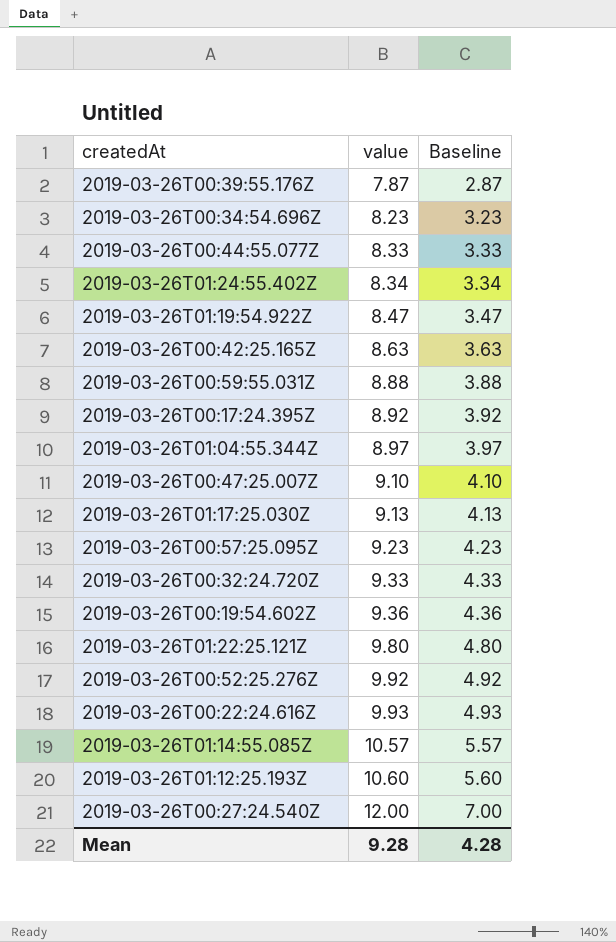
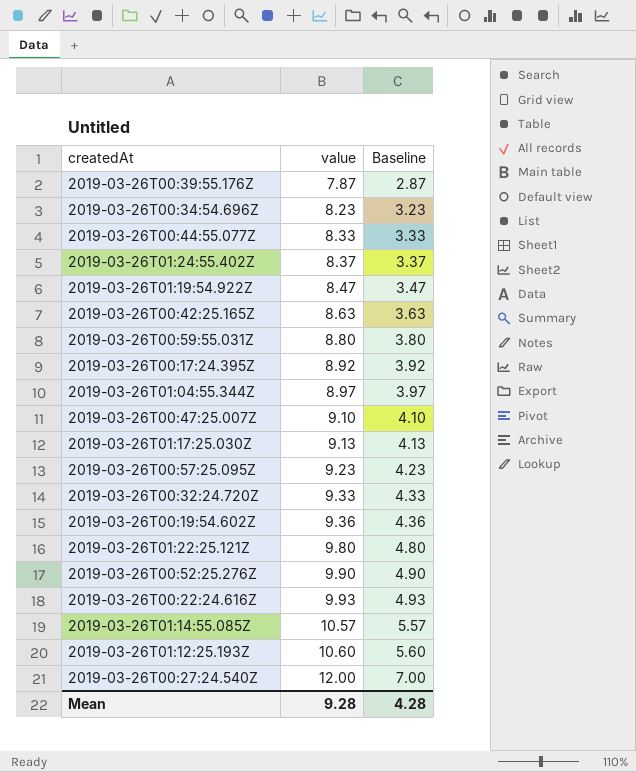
2019-03-26T01:24:55.402Z | value: 8.34 -> 8.37
2019-03-26T01:24:55.402Z | Baseline: 3.34 -> 3.37
2019-03-26T00:59:55.031Z | value: 8.88 -> 8.80
2019-03-26T00:59:55.031Z | Baseline: 3.88 -> 3.80
2019-03-26T00:52:25.276Z | value: 9.92 -> 9.90
2019-03-26T00:52:25.276Z | Baseline: 4.92 -> 4.90

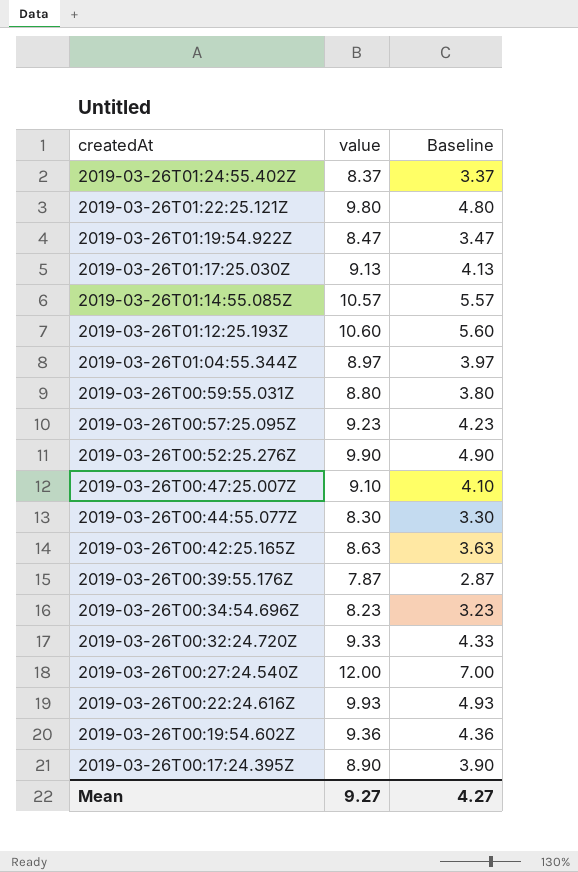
row order: value ascending -> createdAt descending
2019-03-26T00:44:55.077Z | value: 8.33 -> 8.30
2019-03-26T00:44:55.077Z | Baseline: 3.33 -> 3.30
2019-03-26T00:17:24.395Z | value: 8.92 -> 8.90
2019-03-26T00:17:24.395Z | Baseline: 3.92 -> 3.90
Mean | value: 9.28 -> 9.27
Mean | Baseline: 4.28 -> 4.27

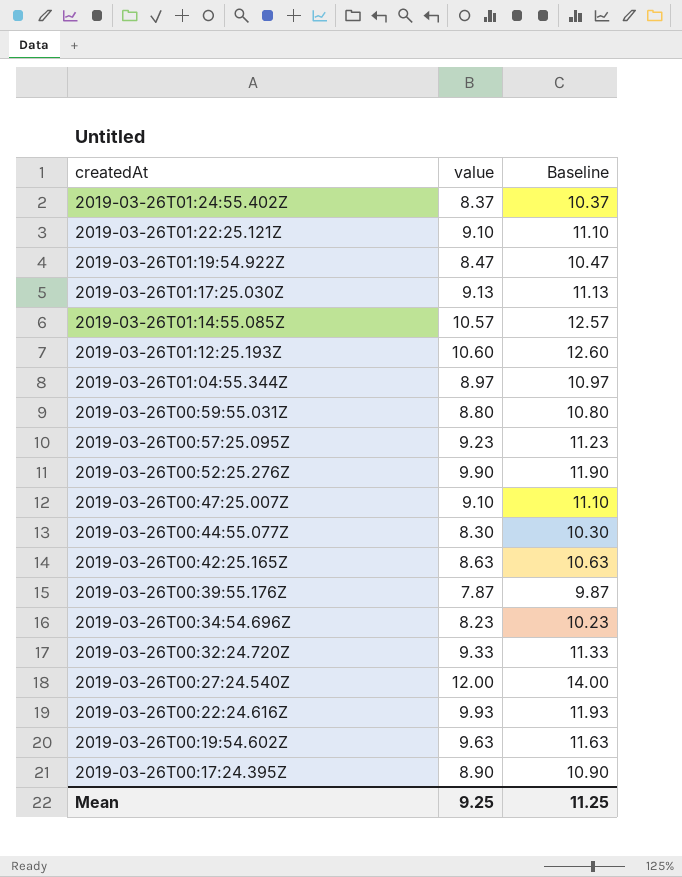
column Baseline | formula: [value] - 5 -> [value] + 2
2019-03-26T01:22:25.121Z | value: 9.80 -> 9.10
2019-03-26T00:19:54.602Z | value: 9.36 -> 9.63
Mean | value: 9.27 -> 9.25
Mean | Baseline: 4.27 -> 11.25

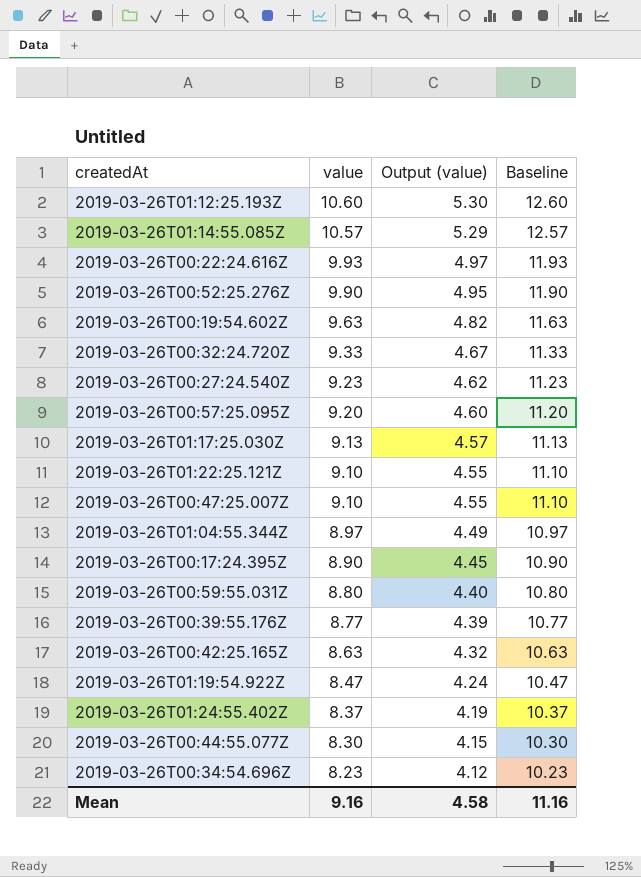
row order: createdAt descending -> value descending
column Output (value) | formula: none -> [value] * 0.5
2019-03-26T00:27:24.540Z | value: 12.00 -> 9.23
2019-03-26T00:27:24.540Z | Baseline: 14.00 -> 11.23
2019-03-26T00:57:25.095Z | value: 9.23 -> 9.20
2019-03-26T00:57:25.095Z | Baseline: 11.23 -> 11.20
2019-03-26T00:39:55.176Z | value: 7.87 -> 8.77
2019-03-26T00:39:55.176Z | Baseline: 9.87 -> 10.77
Mean | value: 9.25 -> 9.16
Mean | Baseline: 11.25 -> 11.16

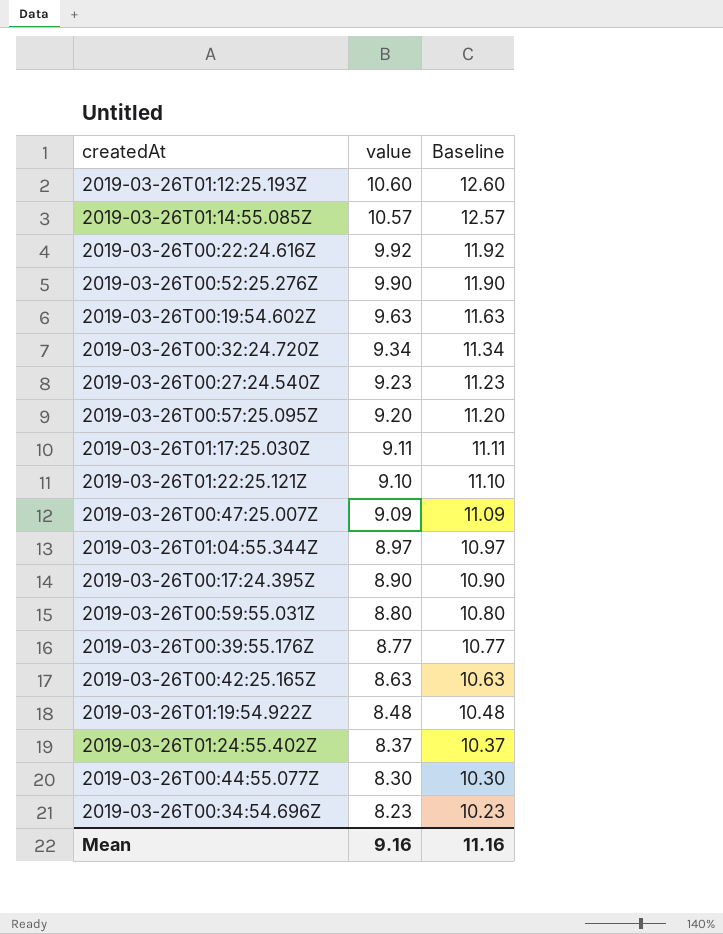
column Output (value) | formula: [value] * 0.5 -> none
2019-03-26T00:22:24.616Z | value: 9.93 -> 9.92
2019-03-26T00:22:24.616Z | Baseline: 11.93 -> 11.92
2019-03-26T00:32:24.720Z | value: 9.33 -> 9.34
2019-03-26T00:32:24.720Z | Baseline: 11.33 -> 11.34
2019-03-26T01:17:25.030Z | value: 9.13 -> 9.11
2019-03-26T01:17:25.030Z | Baseline: 11.13 -> 11.11
2019-03-26T00:47:25.007Z | value: 9.10 -> 9.09
2019-03-26T00:47:25.007Z | Baseline: 11.10 -> 11.09
2019-03-26T01:19:54.922Z | value: 8.47 -> 8.48
2019-03-26T01:19:54.922Z | Baseline: 10.47 -> 10.48

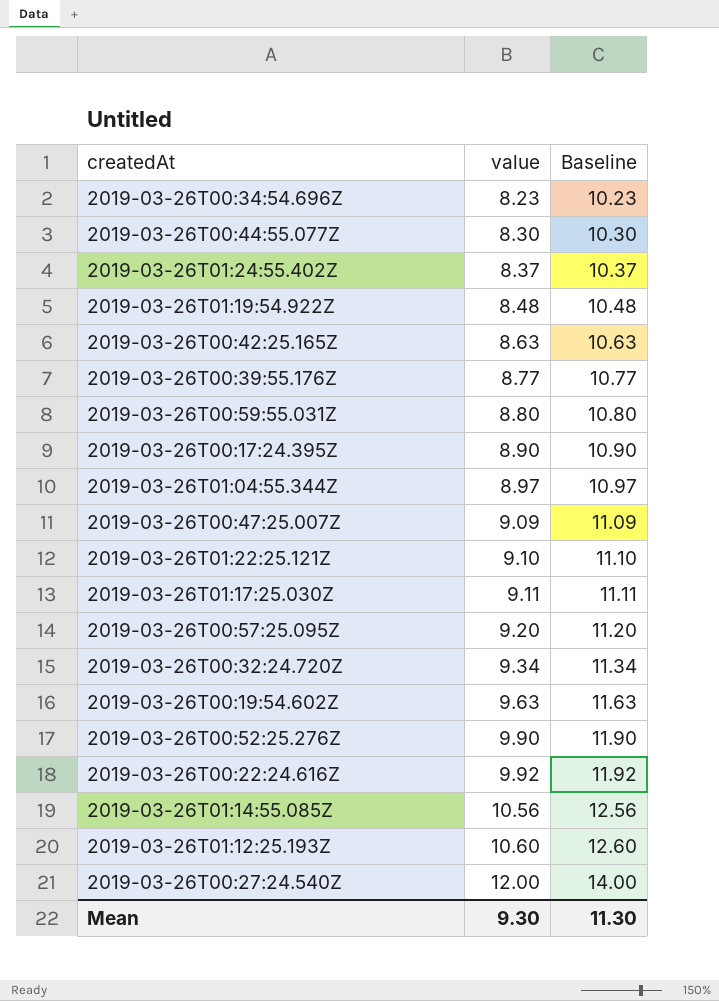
row order: value descending -> value ascending
2019-03-26T01:14:55.085Z | value: 10.57 -> 10.56
2019-03-26T01:14:55.085Z | Baseline: 12.57 -> 12.56
2019-03-26T00:27:24.540Z | value: 9.23 -> 12.00
2019-03-26T00:27:24.540Z | Baseline: 11.23 -> 14.00
Mean | value: 9.16 -> 9.30
Mean | Baseline: 11.16 -> 11.30

